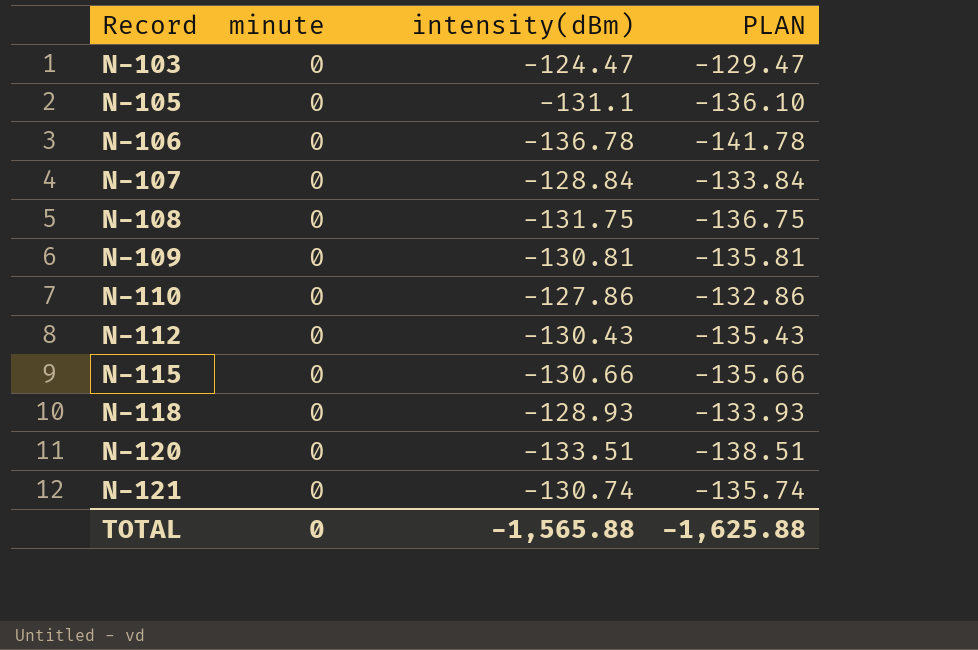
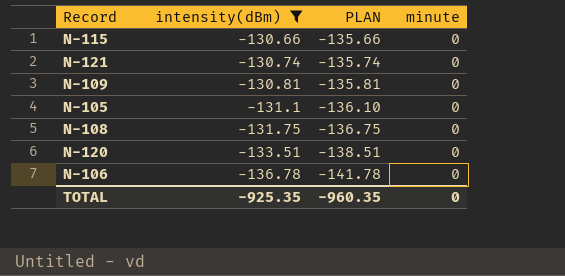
filter: none -> intensity(dBm) <= -130.66
row order: Record ascending -> intensity(dBm) descending
column minute | position: 2 -> 4
TOTAL | intensity(dBm): -1,565.88 -> -925.35
TOTAL | PLAN: -1,625.88 -> -960.35

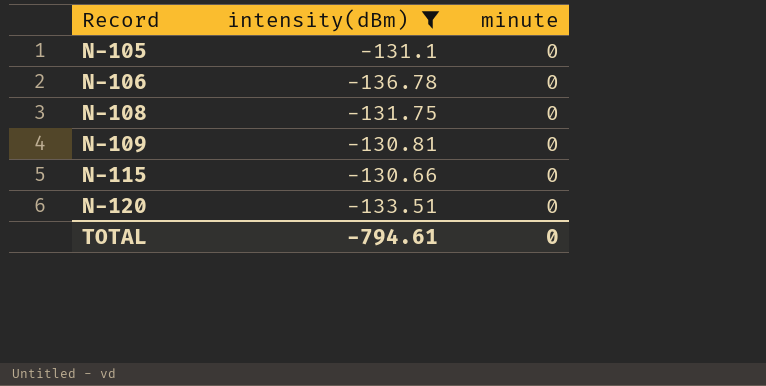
row order: intensity(dBm) descending -> Record ascending
column PLAN | formula: [intensity(dBm)] - 5 -> none
row N-121: -130.74 | -135.74 | 0 -> none
TOTAL | intensity(dBm): -925.35 -> -794.61

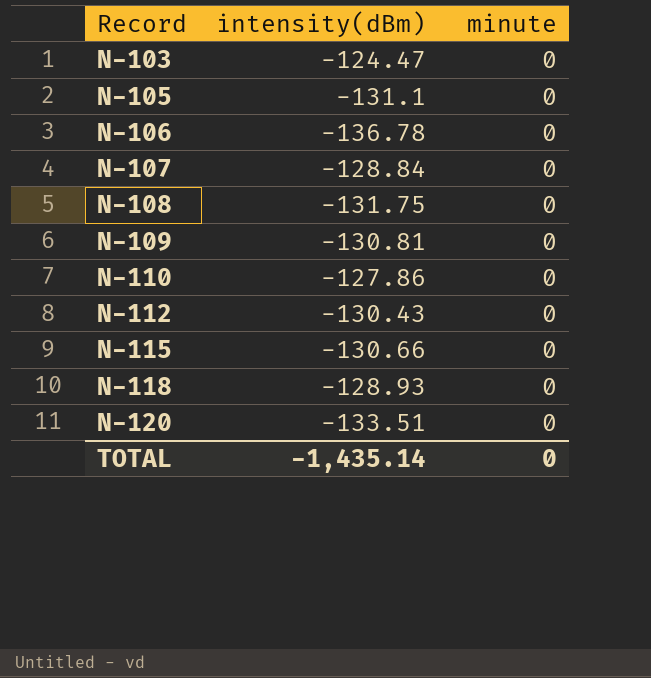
filter: intensity(dBm) <= -130.66 -> none
TOTAL | intensity(dBm): -794.61 -> -1,435.14

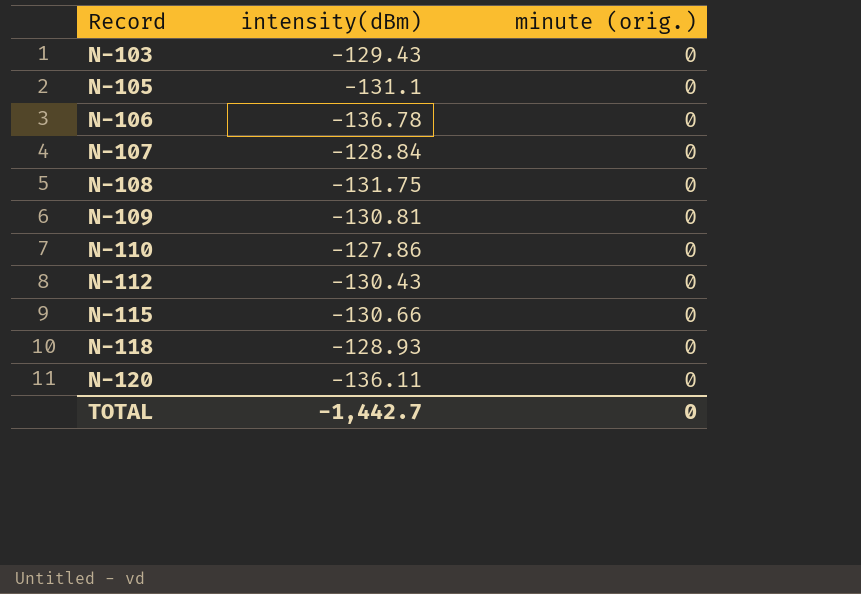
column name: minute -> minute (orig.)
N-103 | intensity(dBm): -124.47 -> -129.43
N-120 | intensity(dBm): -133.51 -> -136.11
TOTAL | intensity(dBm): -1,435.14 -> -1,442.7

